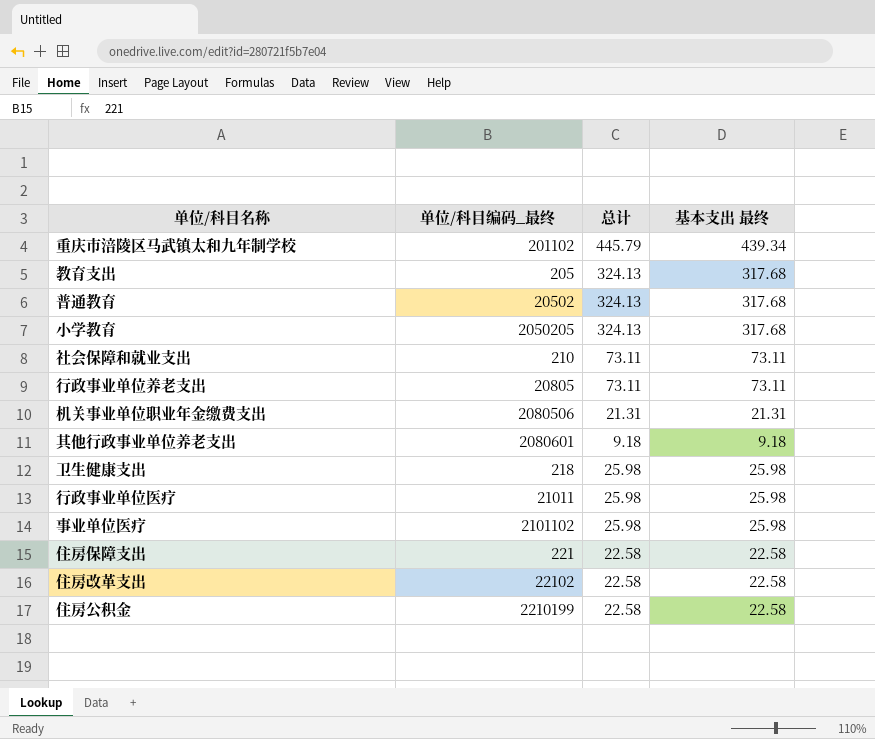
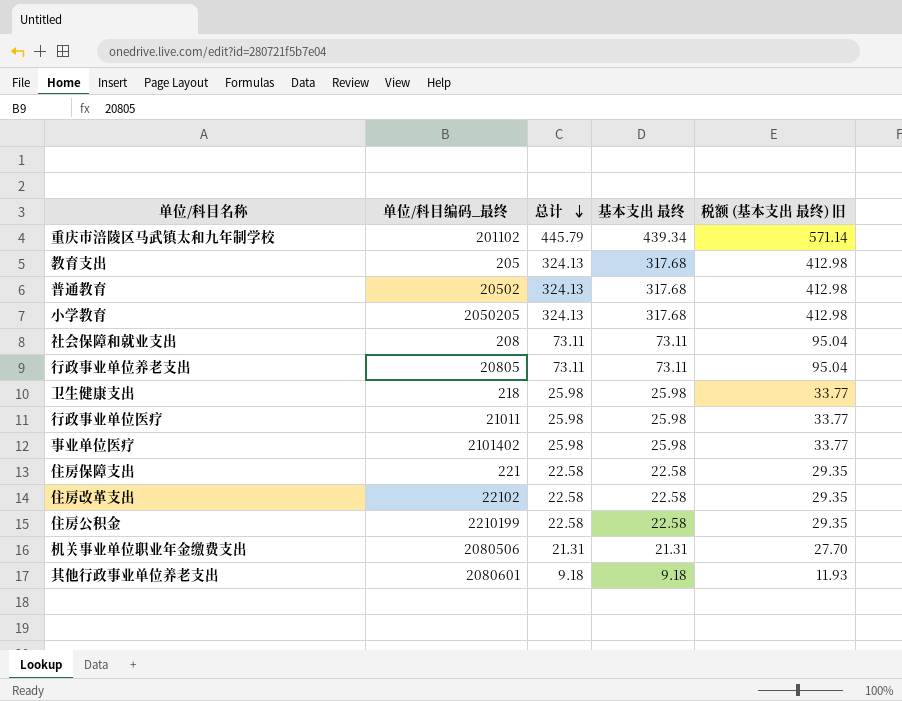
row order: none -> 总计 descending
column 税额 (基本支出 最终) 旧 | formula: none -> [基本支出 最终] * 1.3
社会保障和就业支出 | 单位/科目编码_最终: 210 -> 208
事业单位医疗 | 单位/科目编码_最终: 2101102 -> 2101402

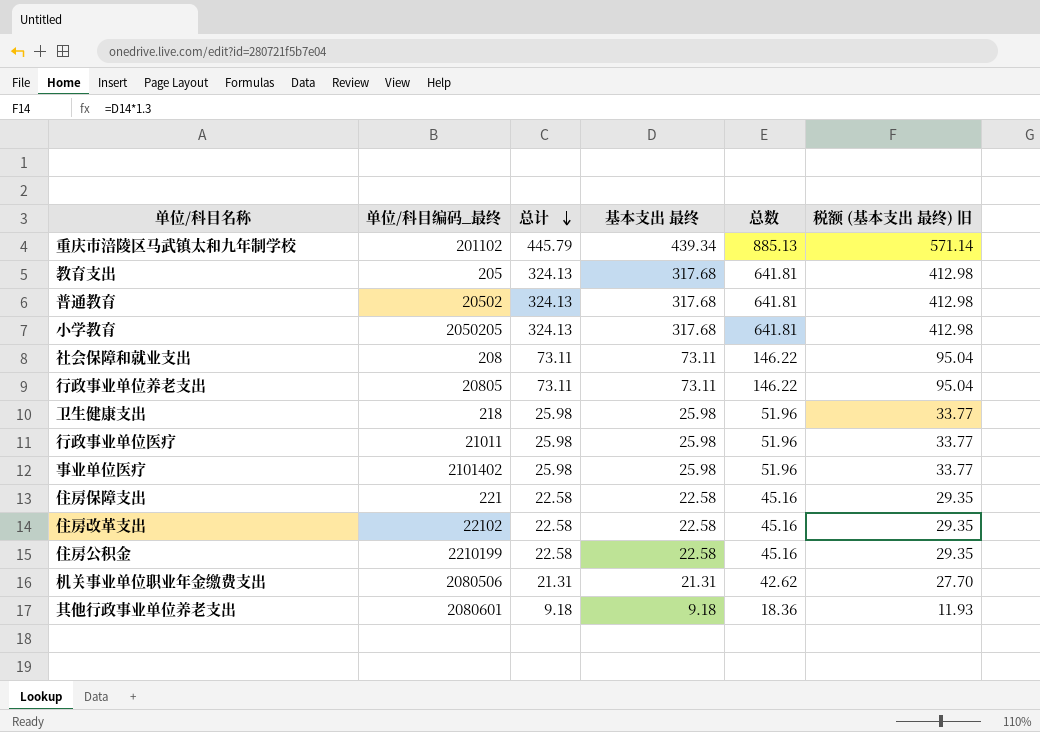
column 总数 | formula: none -> [总计] + [基本支出 最终]

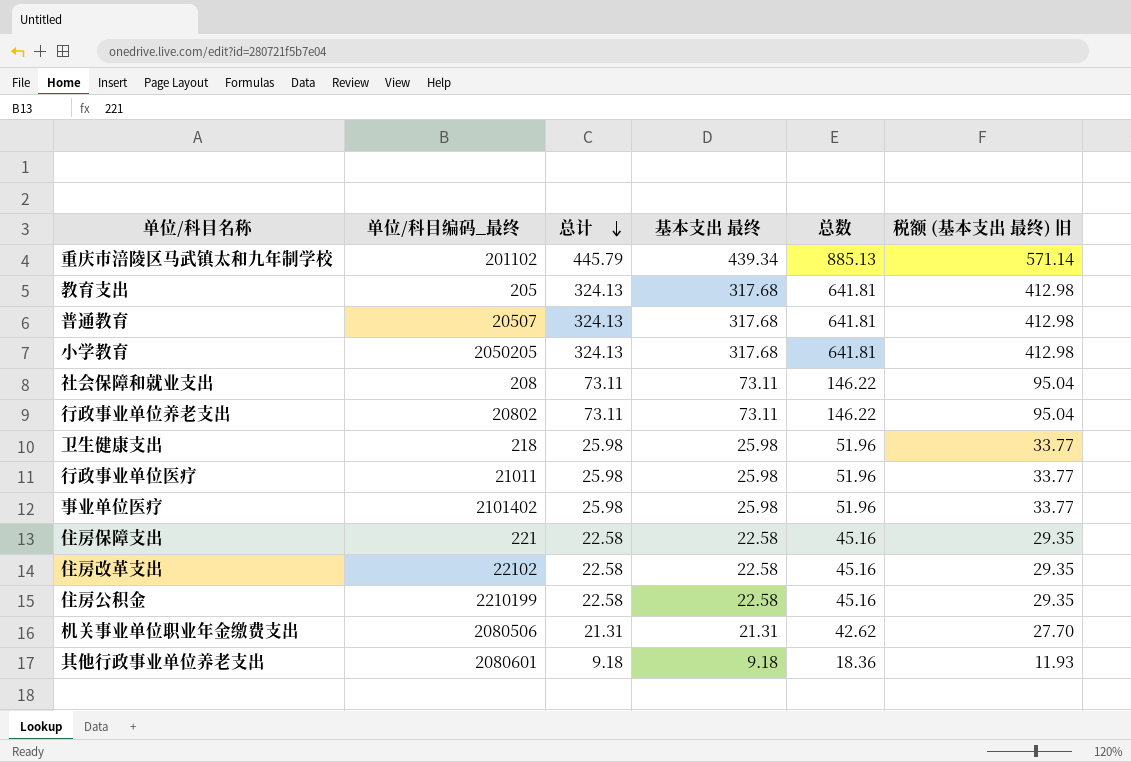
普通教育 | 单位/科目编码_最终: 20502 -> 20507
行政事业单位养老支出 | 单位/科目编码_最终: 20805 -> 20802

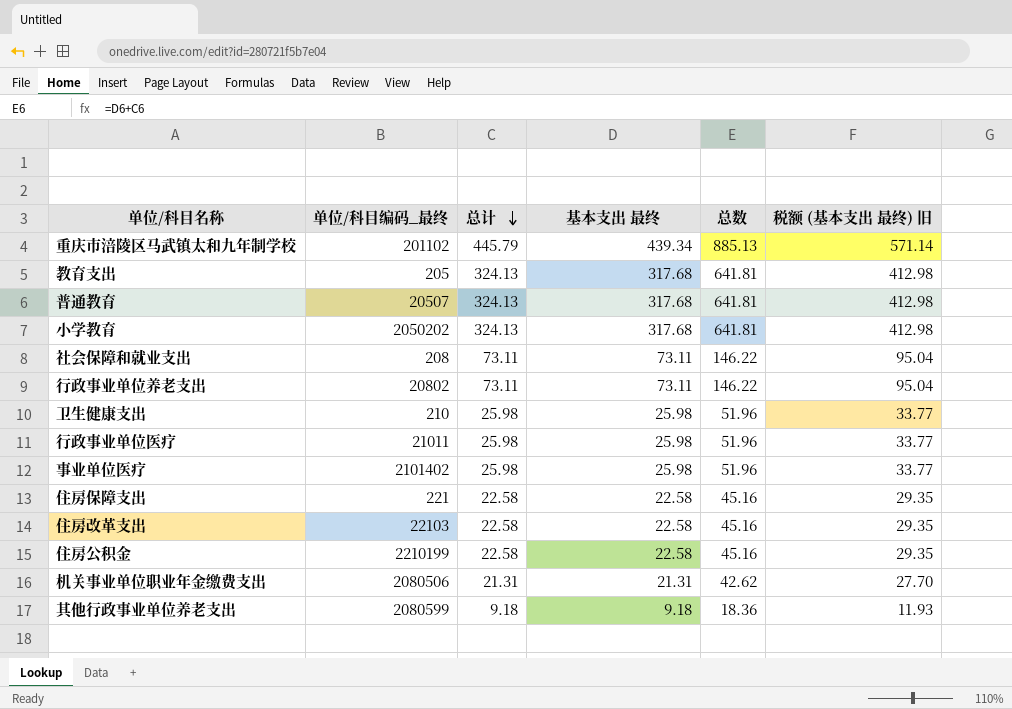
小学教育 | 单位/科目编码_最终: 2050205 -> 2050202
卫生健康支出 | 单位/科目编码_最终: 218 -> 210
住房改革支出 | 单位/科目编码_最终: 22102 -> 22103
其他行政事业单位养老支出 | 单位/科目编码_最终: 2080601 -> 2080599

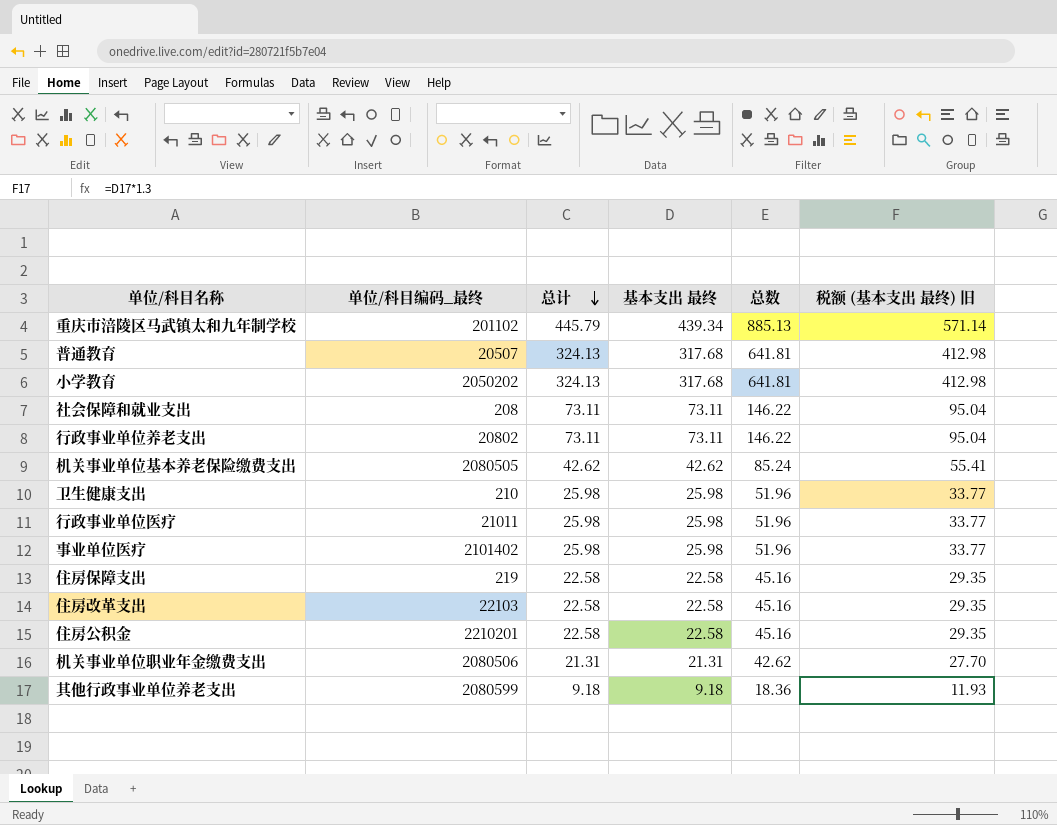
row 教育支出: 205 | 324.13 | 317.68 | 641.81 | 412.98 -> none
row 机关事业单位基本养老保险缴费支出: none -> 2080505 | 42.62 | 42.62 | 85.24 | 55.41
住房保障支出 | 单位/科目编码_最终: 221 -> 219
住房公积金 | 单位/科目编码_最终: 2210199 -> 2210201

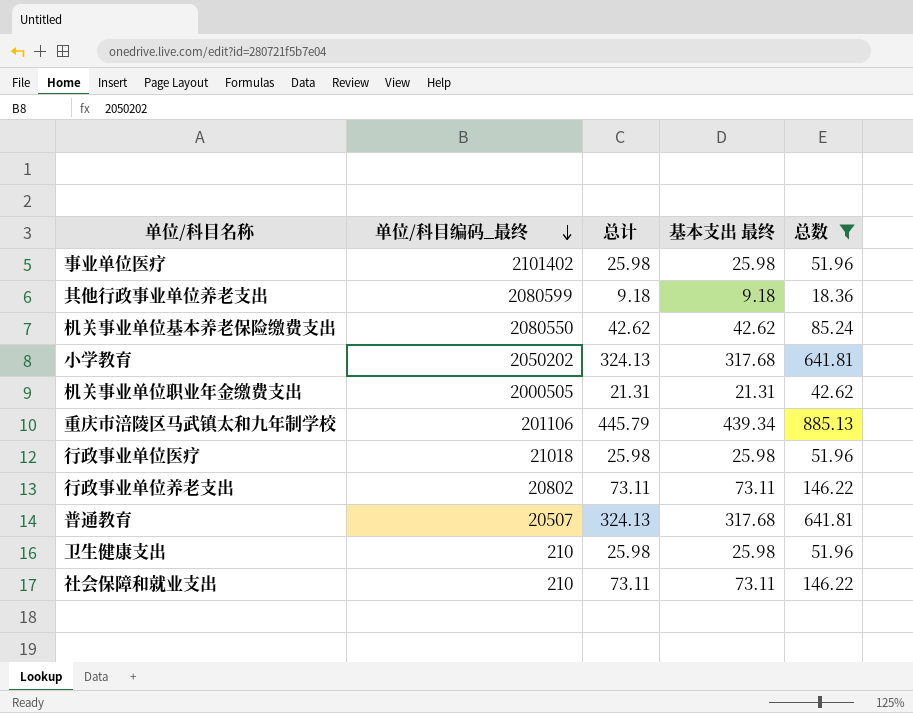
filter: none -> 总数 != 45.16
row order: 总计 descending -> 单位/科目编码_最终 descending
column 税额 (基本支出 最终) 旧 | formula: [基本支出 最终] * 1.3 -> none
机关事业单位基本养老保险缴费支出 | 单位/科目编码_最终: 2080505 -> 2080550
机关事业单位职业年金缴费支出 | 单位/科目编码_最终: 2080506 -> 2000505
重庆市涪陵区马武镇太和九年制学校 | 单位/科目编码_最终: 201102 -> 201106
行政事业单位医疗 | 单位/科目编码_最终: 21011 -> 21018
社会保障和就业支出 | 单位/科目编码_最终: 208 -> 210

